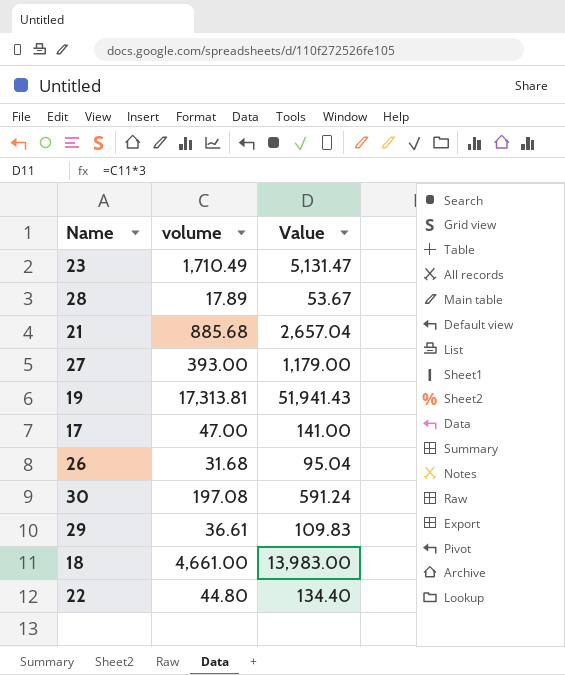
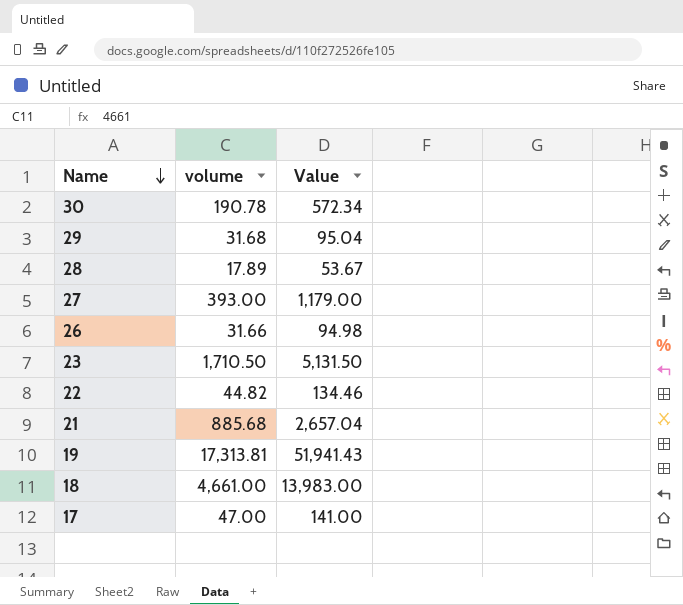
row order: none -> Name descending
30 | volume: 197.08 -> 190.78
30 | Value: 591.24 -> 572.34
29 | volume: 36.61 -> 31.68
29 | Value: 109.83 -> 95.04
26 | volume: 31.68 -> 31.66
26 | Value: 95.04 -> 94.98
23 | volume: 1,710.49 -> 1,710.50
23 | Value: 5,131.47 -> 5,131.50
22 | volume: 44.80 -> 44.82
22 | Value: 134.40 -> 134.46

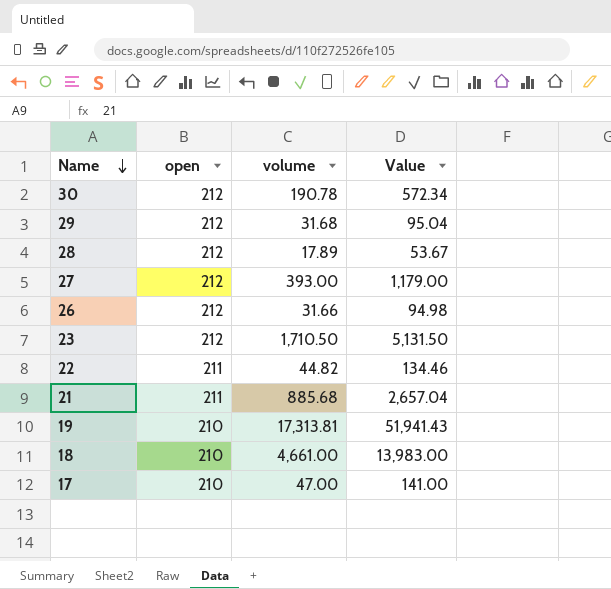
column open | position: none -> 2

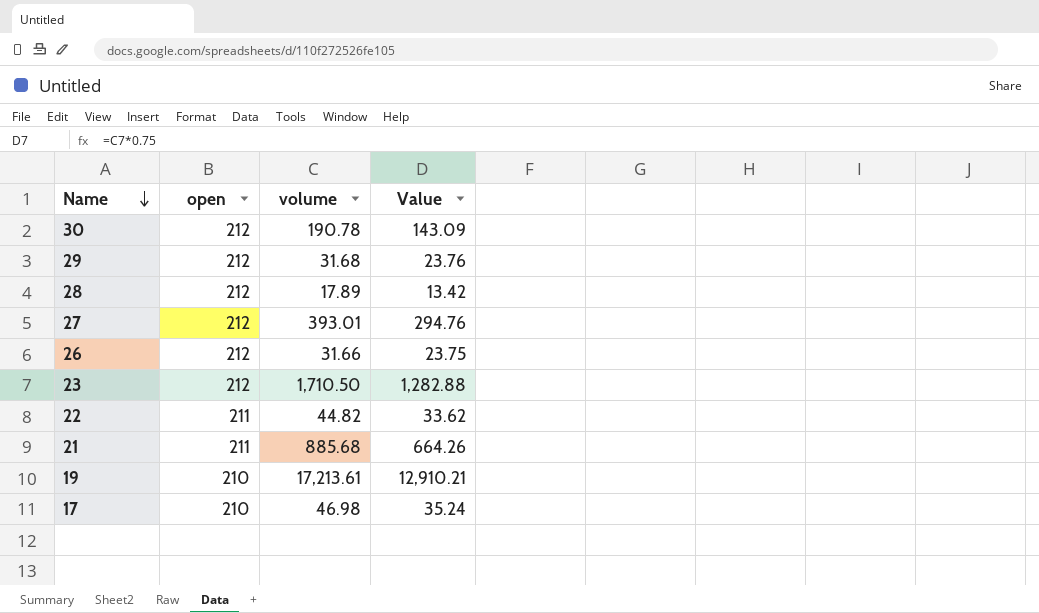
column Value | formula: [volume] * 3 -> [volume] * 0.75
row 18: 210 | 4,661.00 | 13,983.00 -> none
27 | volume: 393.00 -> 393.01
19 | volume: 17,313.81 -> 17,213.61
17 | volume: 47.00 -> 46.98

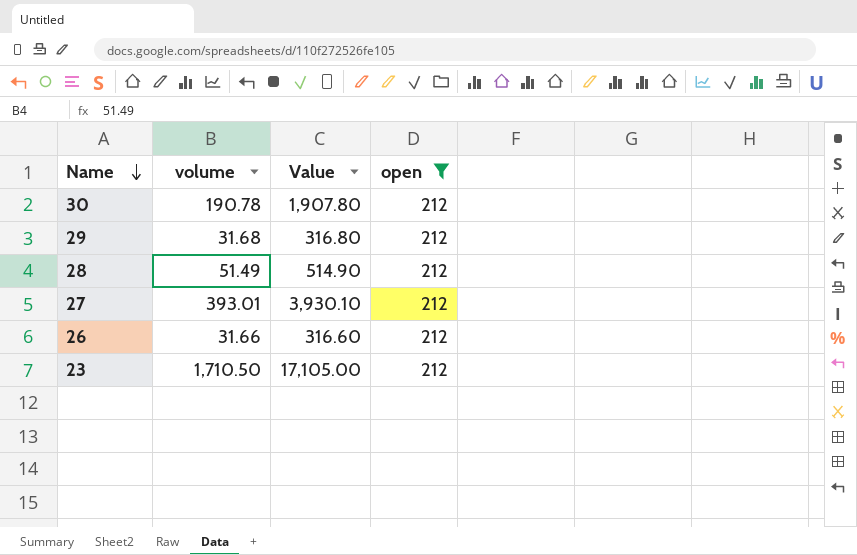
filter: none -> open = 212
column Value | formula: [volume] * 0.75 -> [volume] * 10
column open | position: 2 -> 4
28 | volume: 17.89 -> 51.49

